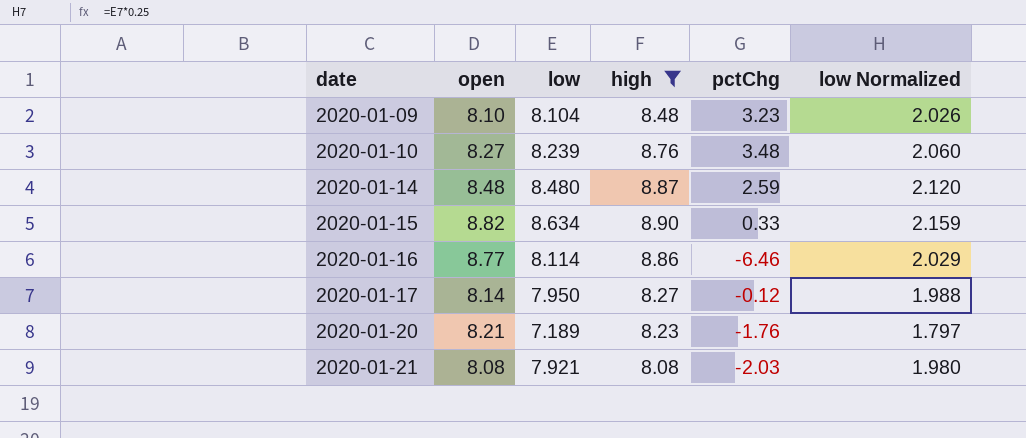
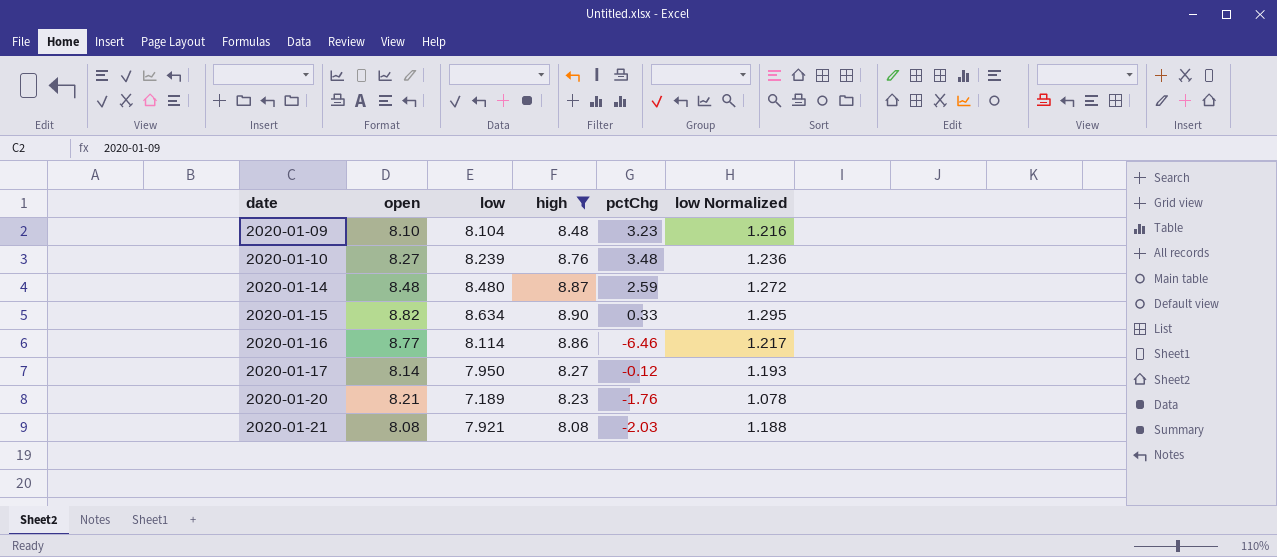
column low Normalized | formula: [low] * 0.25 -> [low] * 0.15

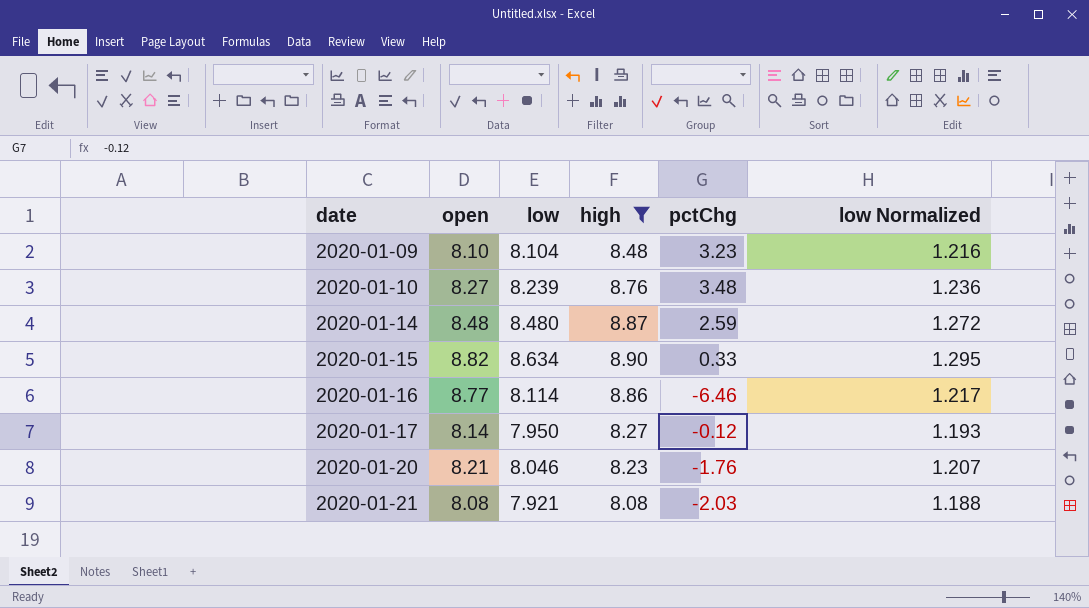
2020-01-20 | low: 7.189 -> 8.046
2020-01-20 | low Normalized: 1.078 -> 1.207

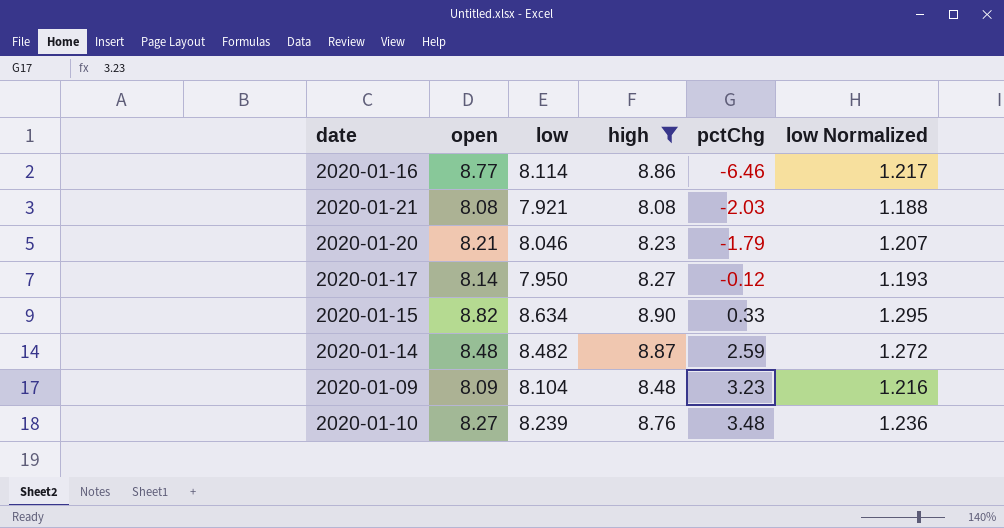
row order: date ascending -> pctChg ascending
2020-01-20 | pctChg: -1.76 -> -1.79
2020-01-14 | low: 8.480 -> 8.482
2020-01-09 | open: 8.10 -> 8.09

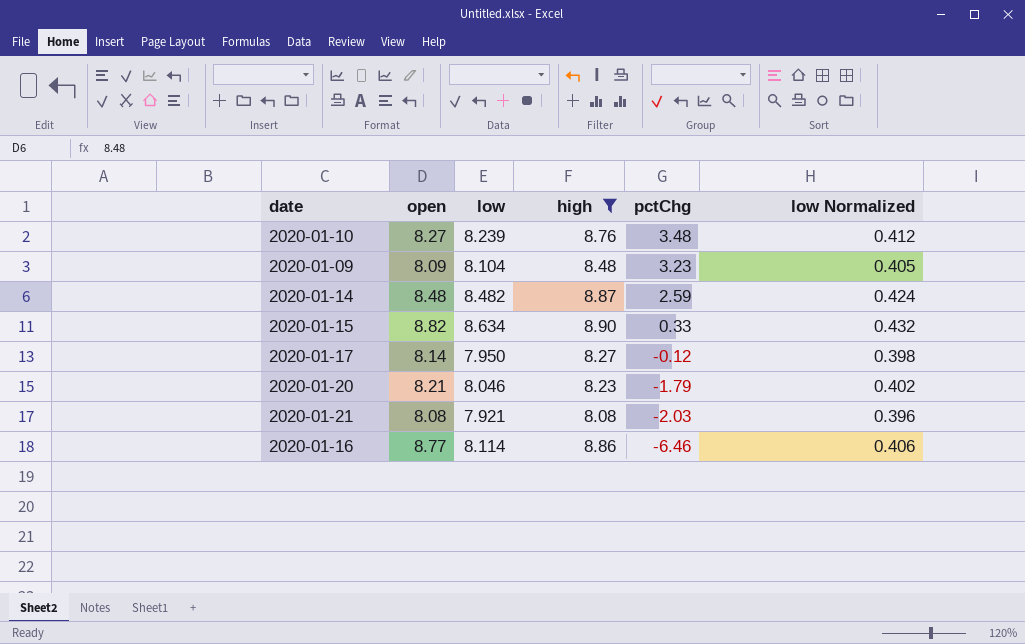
row order: pctChg ascending -> pctChg descending
column low Normalized | formula: [low] * 0.15 -> [low] * 0.05

